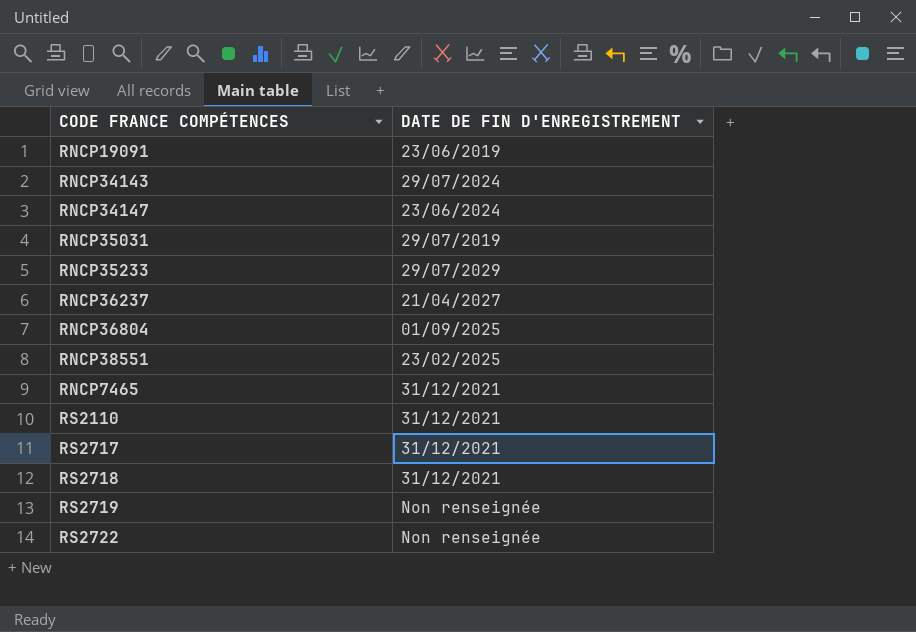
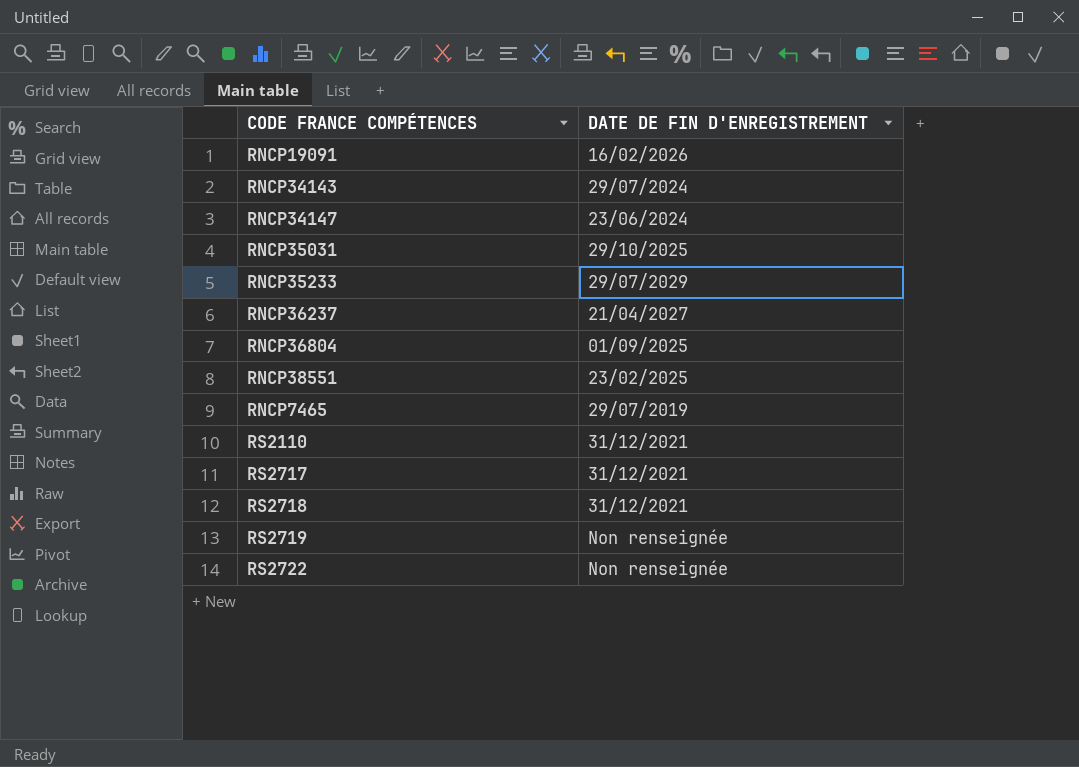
RNCP19091 | DATE DE FIN D'ENREGISTREMENT: 23/06/2019 -> 16/02/2026
RNCP35031 | DATE DE FIN D'ENREGISTREMENT: 29/07/2019 -> 29/10/2025
RNCP7465 | DATE DE FIN D'ENREGISTREMENT: 31/12/2021 -> 29/07/2019

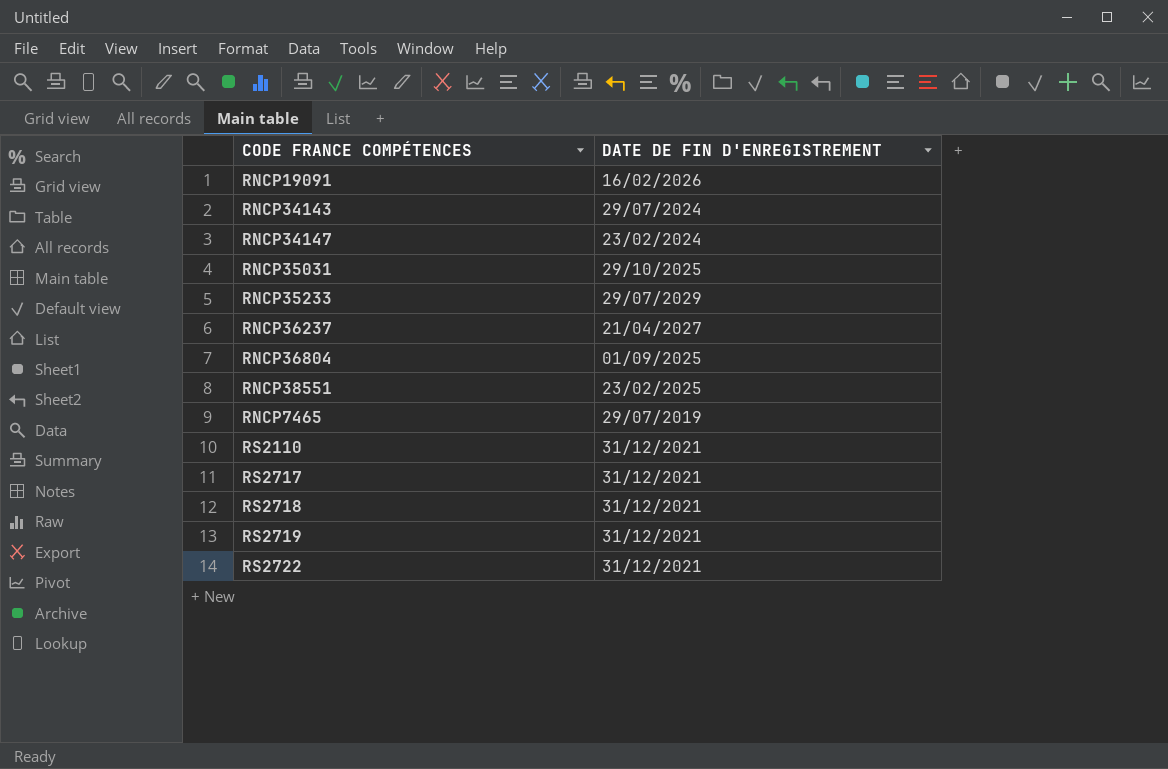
RNCP34147 | DATE DE FIN D'ENREGISTREMENT: 23/06/2024 -> 23/02/2024
RS2719 | DATE DE FIN D'ENREGISTREMENT: Non renseignée -> 31/12/2021
RS2722 | DATE DE FIN D'ENREGISTREMENT: Non renseignée -> 31/12/2021

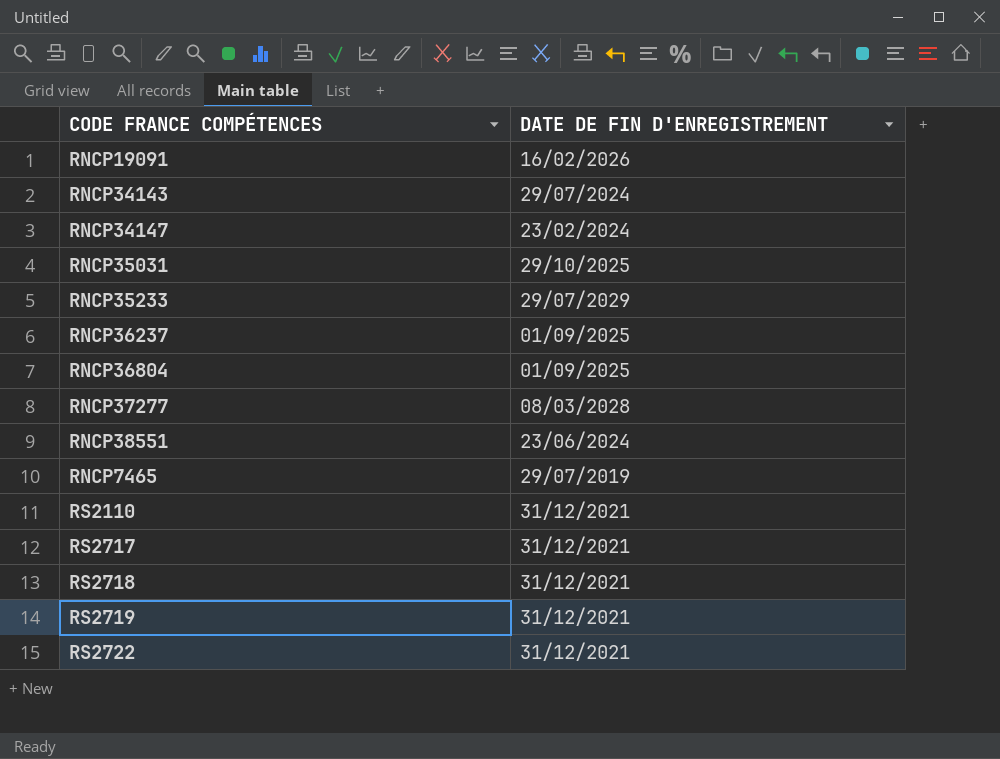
RNCP36237 | DATE DE FIN D'ENREGISTREMENT: 21/04/2027 -> 01/09/2025
row RNCP37277: none -> 08/03/2028
RNCP38551 | DATE DE FIN D'ENREGISTREMENT: 23/02/2025 -> 23/06/2024

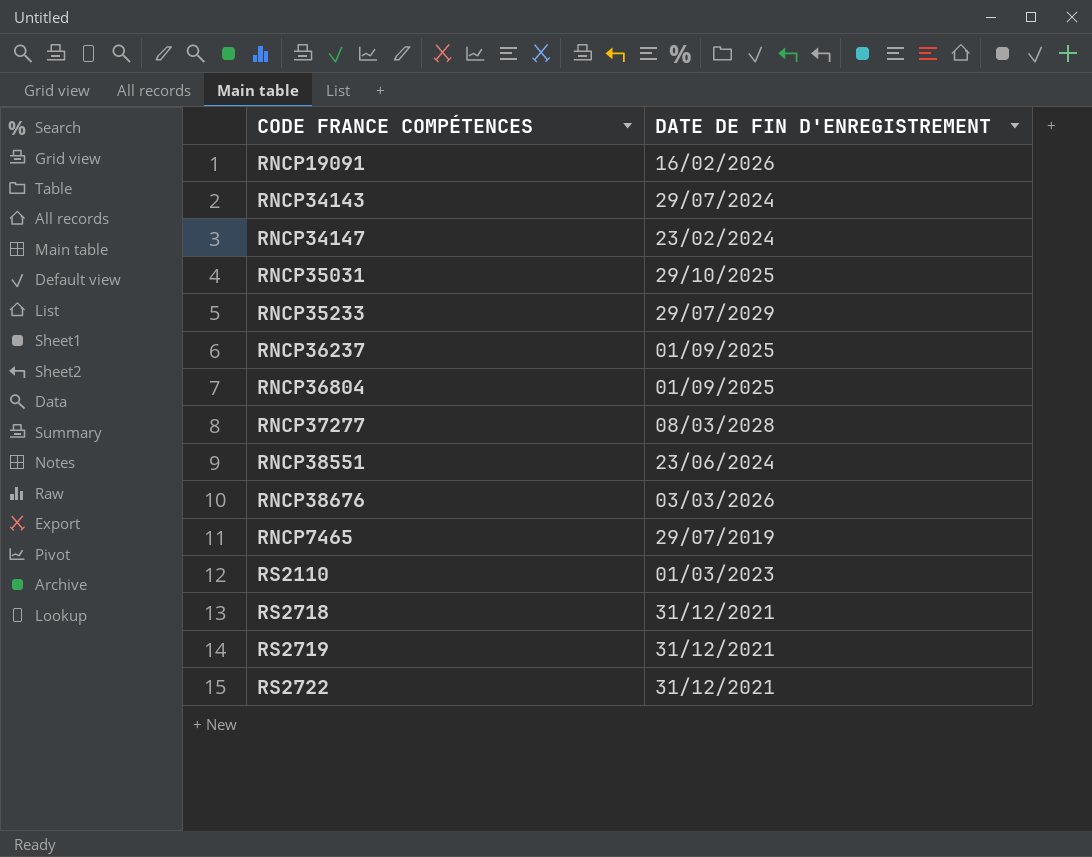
row RS2717: 31/12/2021 -> none
row RNCP38676: none -> 03/03/2026
RS2110 | DATE DE FIN D'ENREGISTREMENT: 31/12/2021 -> 01/03/2023

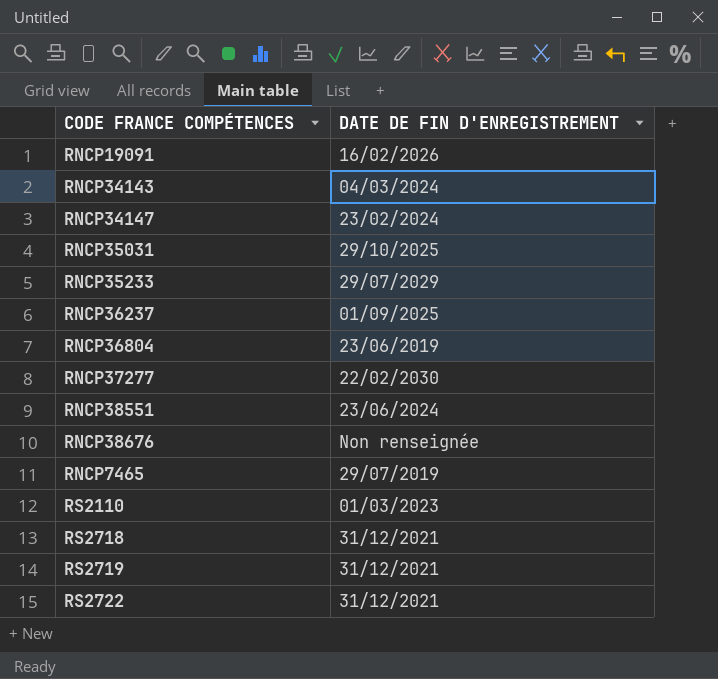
RNCP34143 | DATE DE FIN D'ENREGISTREMENT: 29/07/2024 -> 04/03/2024
RNCP36804 | DATE DE FIN D'ENREGISTREMENT: 01/09/2025 -> 23/06/2019
RNCP37277 | DATE DE FIN D'ENREGISTREMENT: 08/03/2028 -> 22/02/2030
RNCP38676 | DATE DE FIN D'ENREGISTREMENT: 03/03/2026 -> Non renseignée

